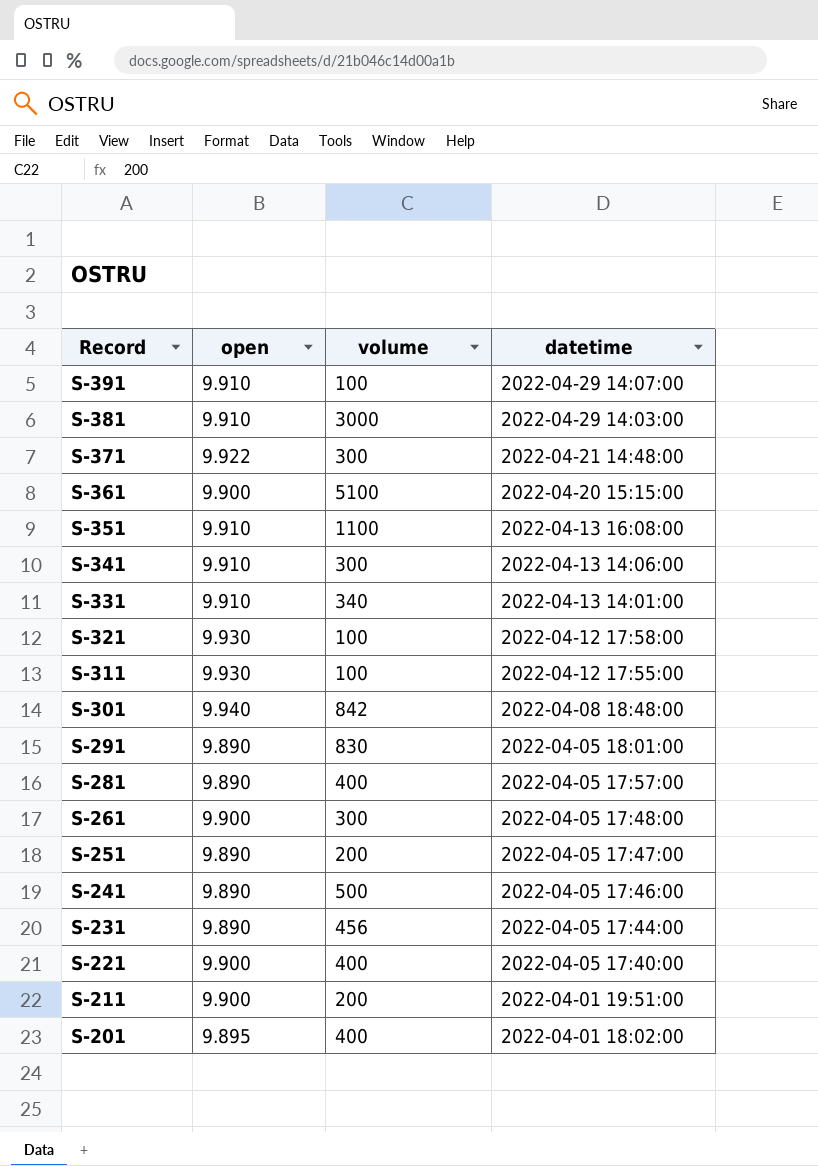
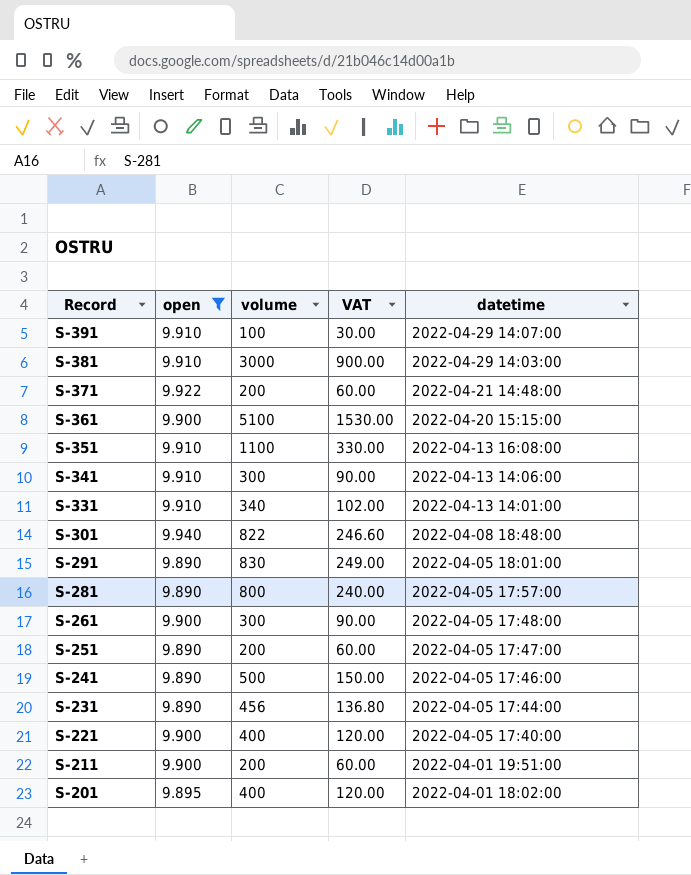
filter: none -> open != 9.930
column VAT | formula: none -> [volume] * 0.3
S-371 | volume: 300 -> 200
S-301 | volume: 842 -> 822
S-281 | volume: 400 -> 800

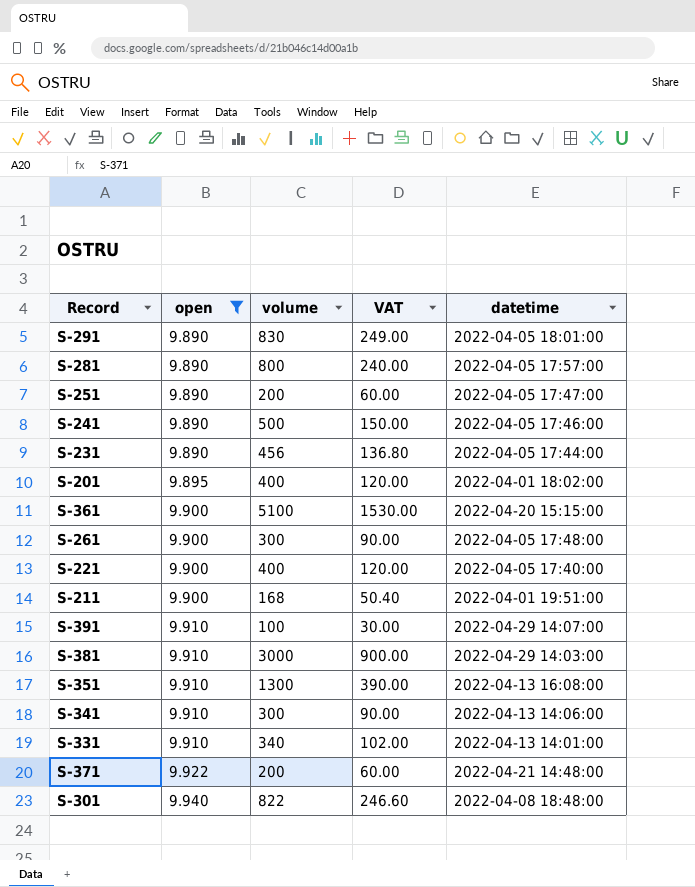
row order: Record descending -> open ascending
S-211 | volume: 200 -> 168
S-211 | VAT: 60.00 -> 50.40
S-351 | volume: 1100 -> 1300
S-351 | VAT: 330.00 -> 390.00

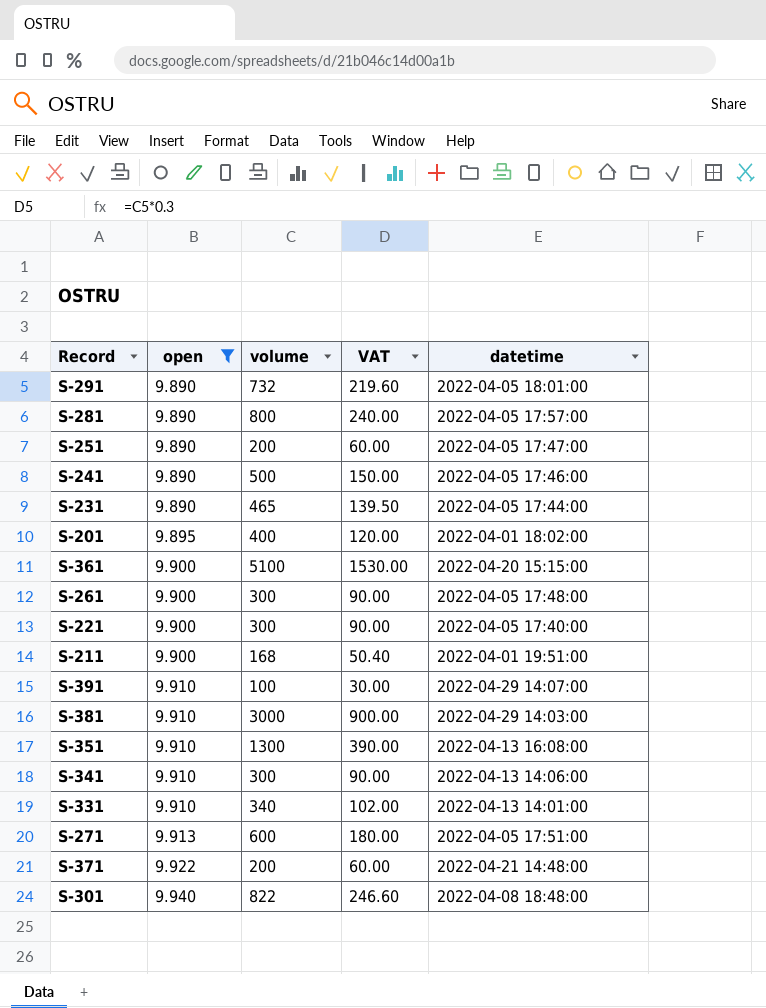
S-291 | volume: 830 -> 732
S-291 | VAT: 249.00 -> 219.60
S-231 | volume: 456 -> 465
S-231 | VAT: 136.80 -> 139.50
S-221 | volume: 400 -> 300
S-221 | VAT: 120.00 -> 90.00
row S-271: none -> 9.913 | 600 | 180.00 | 2022-04-05 17:51:00

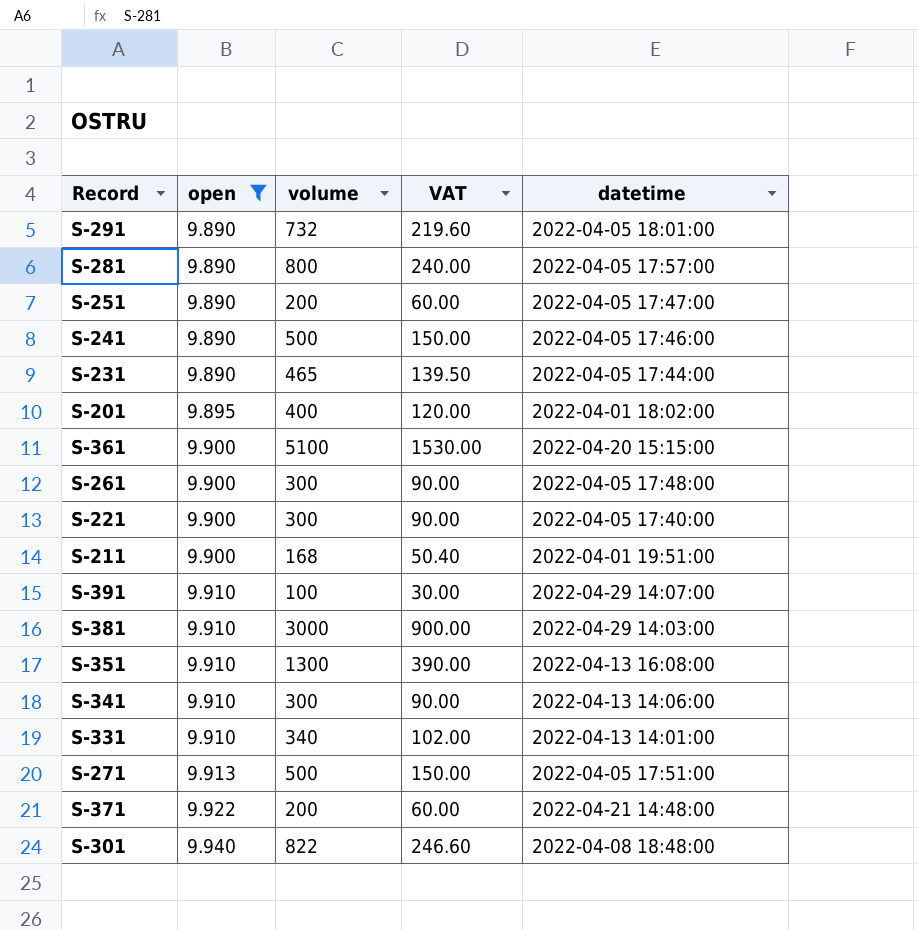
S-271 | volume: 600 -> 500
S-271 | VAT: 180.00 -> 150.00

